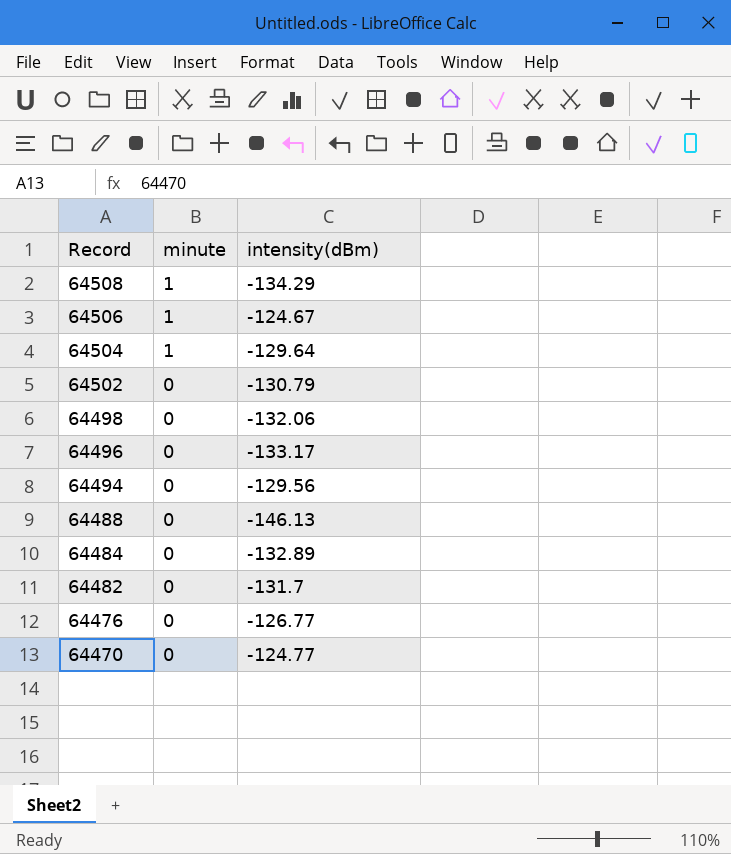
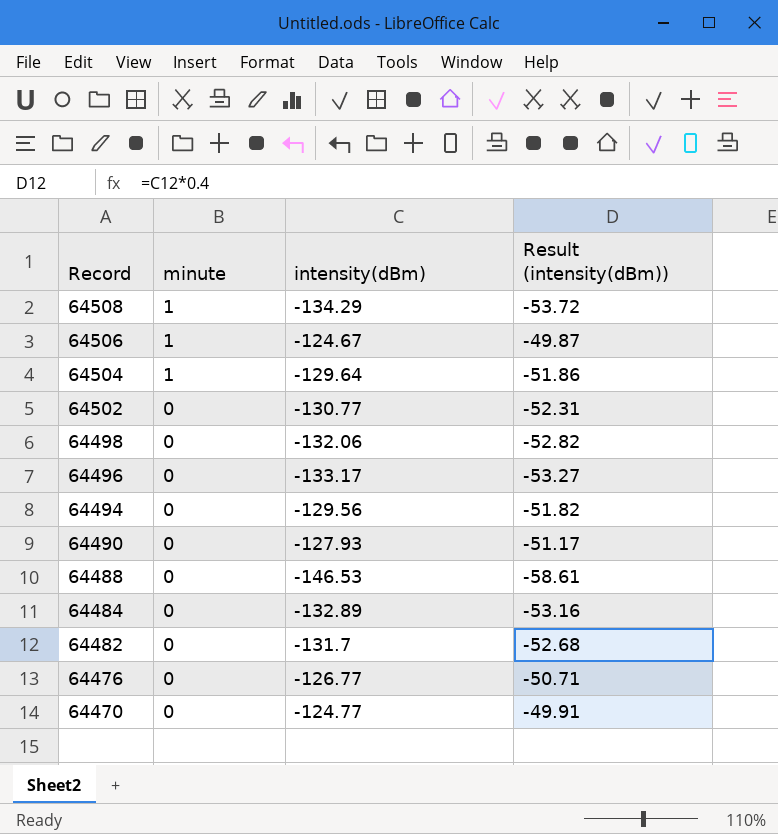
column Result (intensity(dBm)) | formula: none -> [intensity(dBm)] * 0.4
64502 | intensity(dBm): -130.79 -> -130.77
row 64490: none -> 0 | -127.93 | -51.17
64488 | intensity(dBm): -146.13 -> -146.53

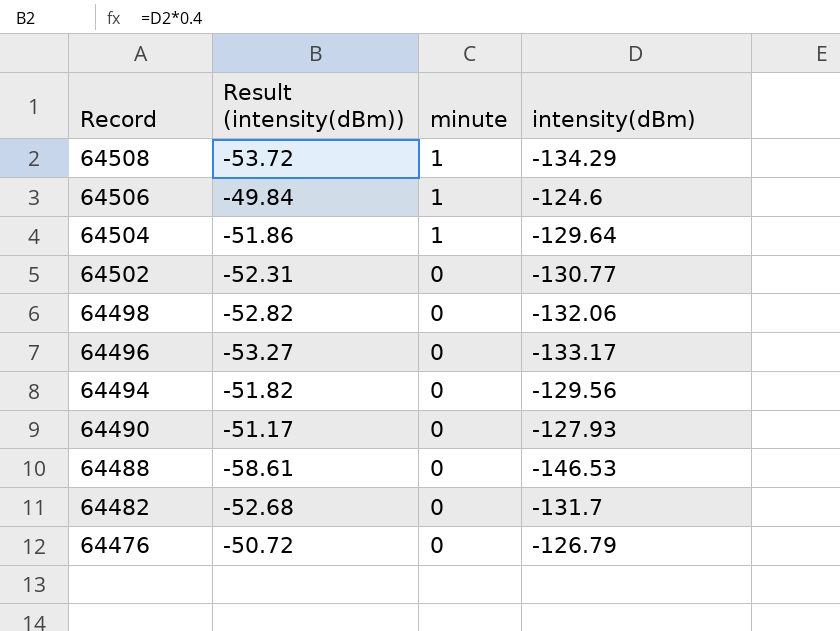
column Result (intensity(dBm)) | position: 4 -> 2
row 64484: 0 | -132.89 | -53.16 -> none
row 64470: 0 | -124.77 | -49.91 -> none
64506 | Result (intensity(dBm)): -49.87 -> -49.84
64506 | intensity(dBm): -124.67 -> -124.6
64476 | Result (intensity(dBm)): -50.71 -> -50.72
64476 | intensity(dBm): -126.77 -> -126.79

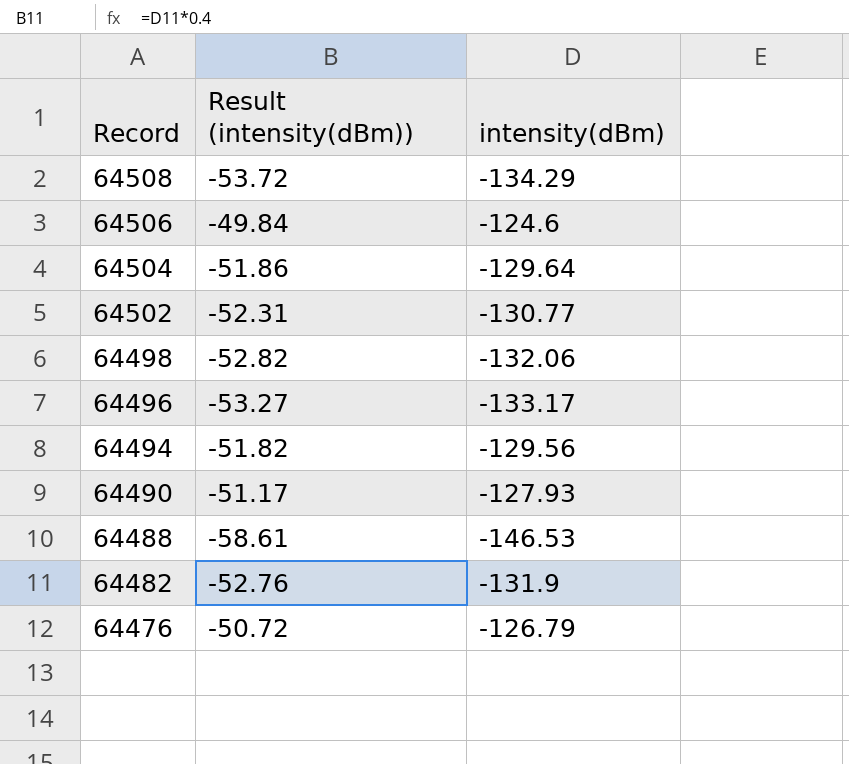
column minute | position: 3 -> none
64482 | Result (intensity(dBm)): -52.68 -> -52.76
64482 | intensity(dBm): -131.7 -> -131.9

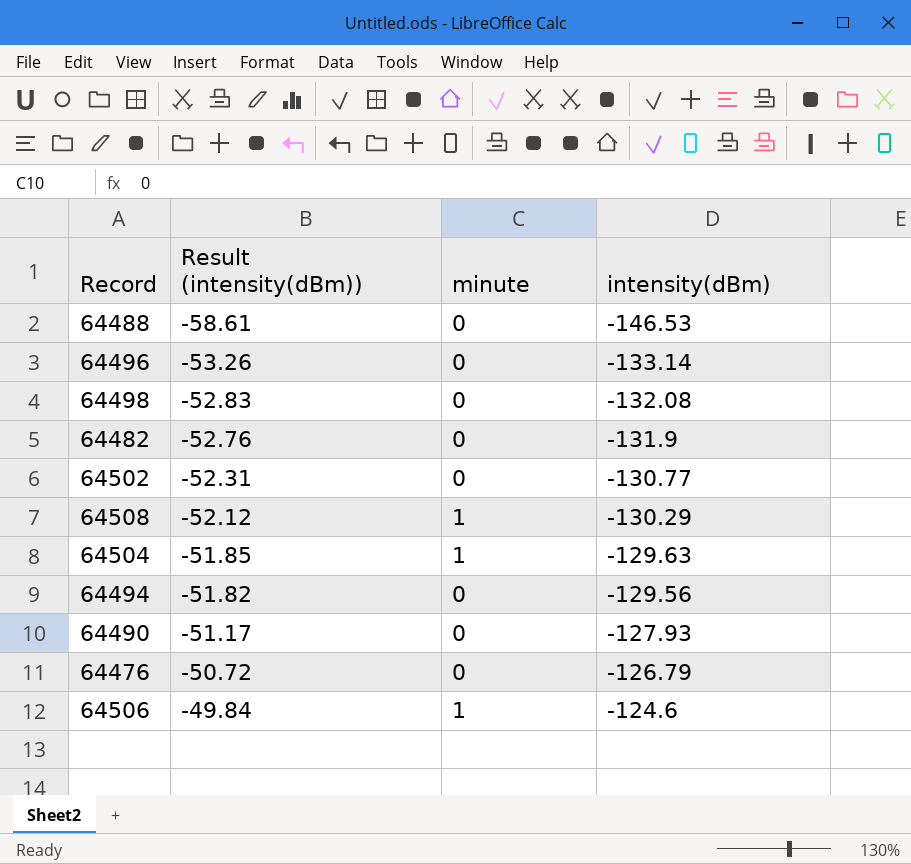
row order: Record descending -> Result (intensity(dBm)) ascending
column minute | position: none -> 3
64496 | Result (intensity(dBm)): -53.27 -> -53.26
64496 | intensity(dBm): -133.17 -> -133.14
64498 | Result (intensity(dBm)): -52.82 -> -52.83
64498 | intensity(dBm): -132.06 -> -132.08
64508 | Result (intensity(dBm)): -53.72 -> -52.12
64508 | intensity(dBm): -134.29 -> -130.29
64504 | Result (intensity(dBm)): -51.86 -> -51.85
64504 | intensity(dBm): -129.64 -> -129.63

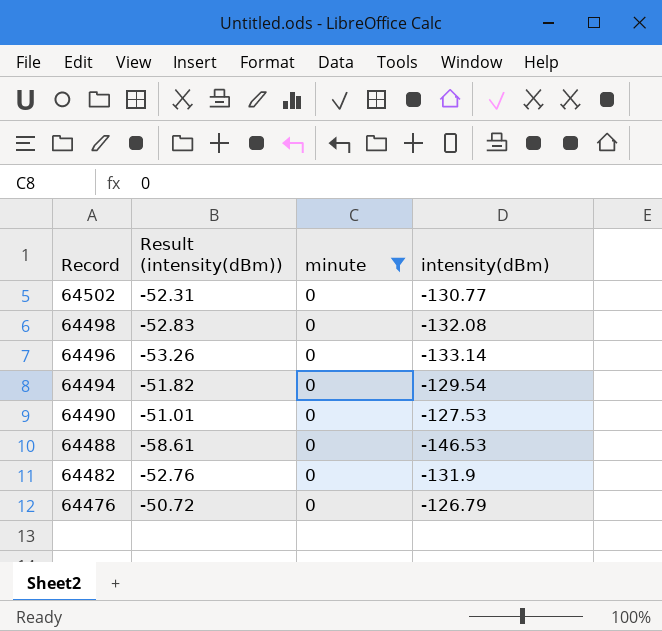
filter: none -> minute = 0
row order: Result (intensity(dBm)) ascending -> Record descending
64494 | intensity(dBm): -129.56 -> -129.54
64490 | Result (intensity(dBm)): -51.17 -> -51.01
64490 | intensity(dBm): -127.93 -> -127.53

